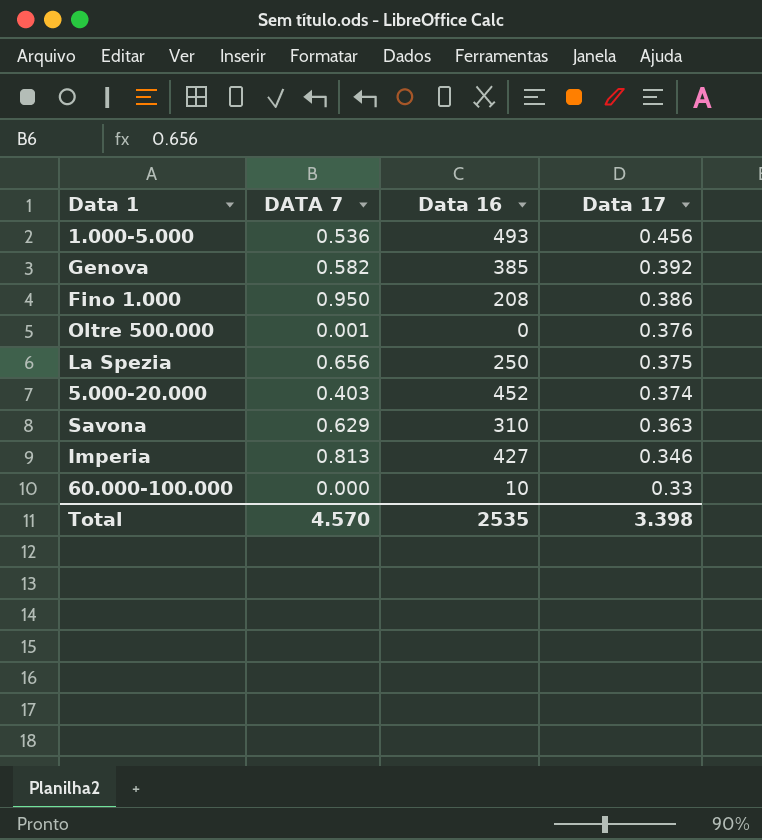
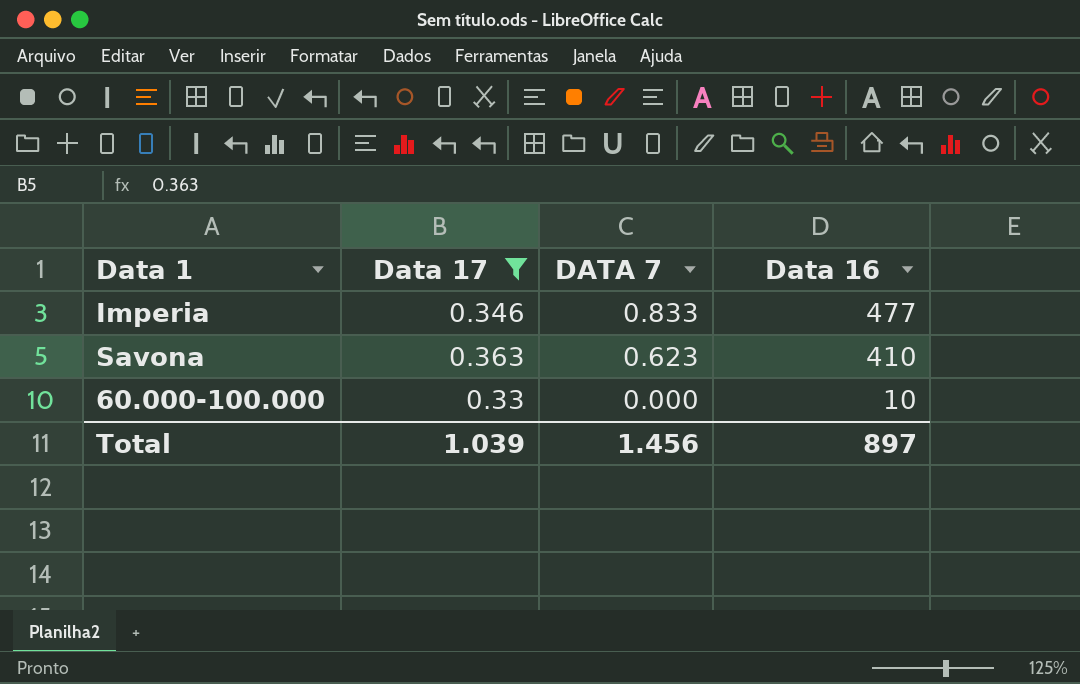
filter: none -> Data 17 <= 0.363
row order: Data 17 descending -> DATA 7 descending
column Data 17 | position: 4 -> 2
Imperia | DATA 7: 0.813 -> 0.833
Imperia | Data 16: 427 -> 477
Savona | DATA 7: 0.629 -> 0.623
Savona | Data 16: 310 -> 410
Total | Data 17: 3.398 -> 1.039
Total | DATA 7: 4.570 -> 1.456
Total | Data 16: 2535 -> 897

